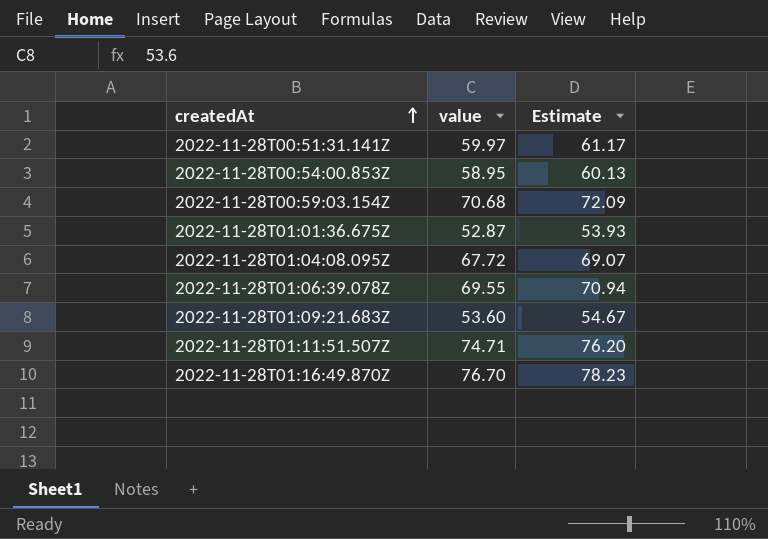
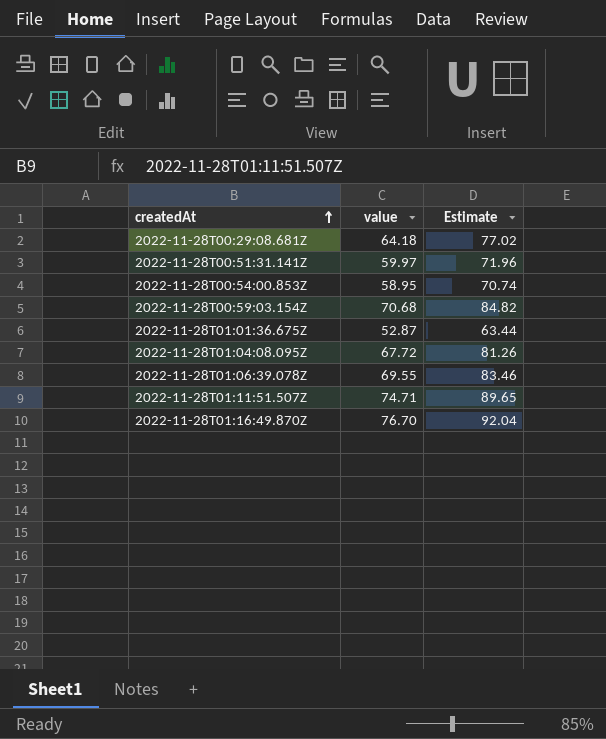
column Estimate | formula: [value] * 1.02 -> [value] * 1.2
row 2022-11-28T01:09:21.683Z: 53.60 | 54.67 -> none
row 2022-11-28T00:29:08.681Z: none -> 64.18 | 77.02

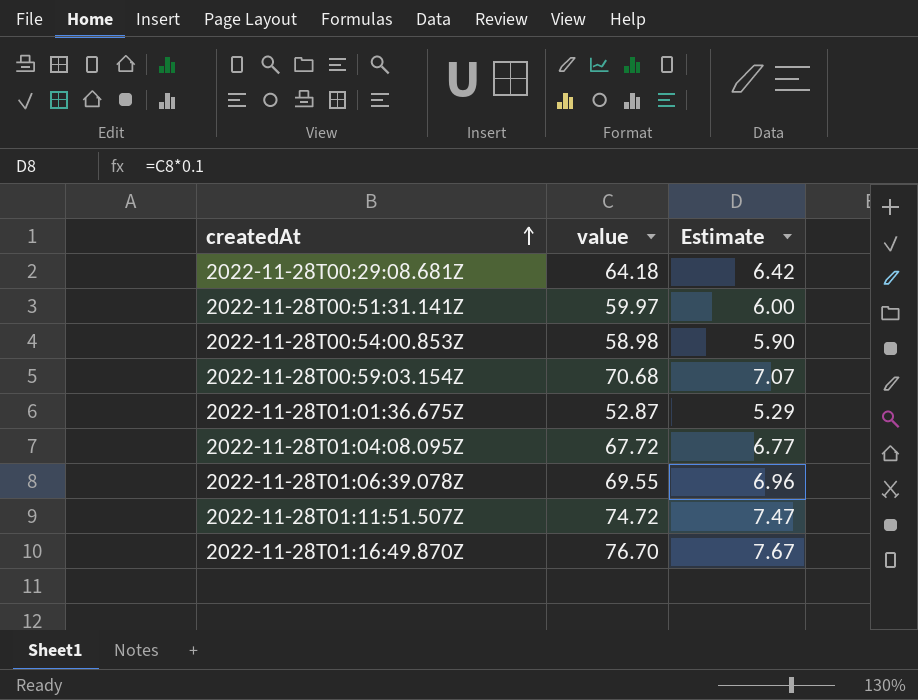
column Estimate | formula: [value] * 1.2 -> [value] * 0.1
2022-11-28T00:54:00.853Z | value: 58.95 -> 58.98
2022-11-28T01:11:51.507Z | value: 74.71 -> 74.72

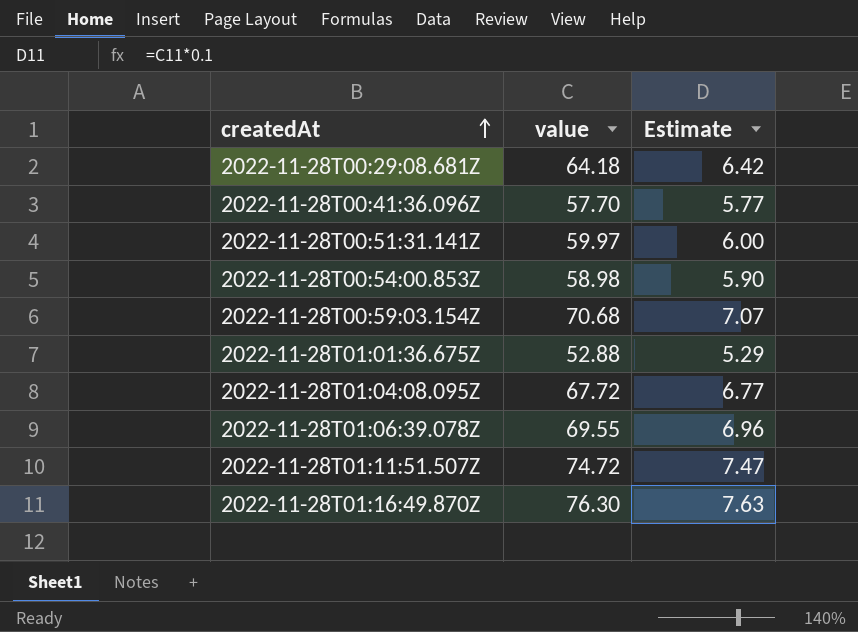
row 2022-11-28T00:41:36.096Z: none -> 57.70 | 5.77
2022-11-28T01:01:36.675Z | value: 52.87 -> 52.88
2022-11-28T01:16:49.870Z | value: 76.70 -> 76.30
2022-11-28T01:16:49.870Z | Estimate: 7.67 -> 7.63

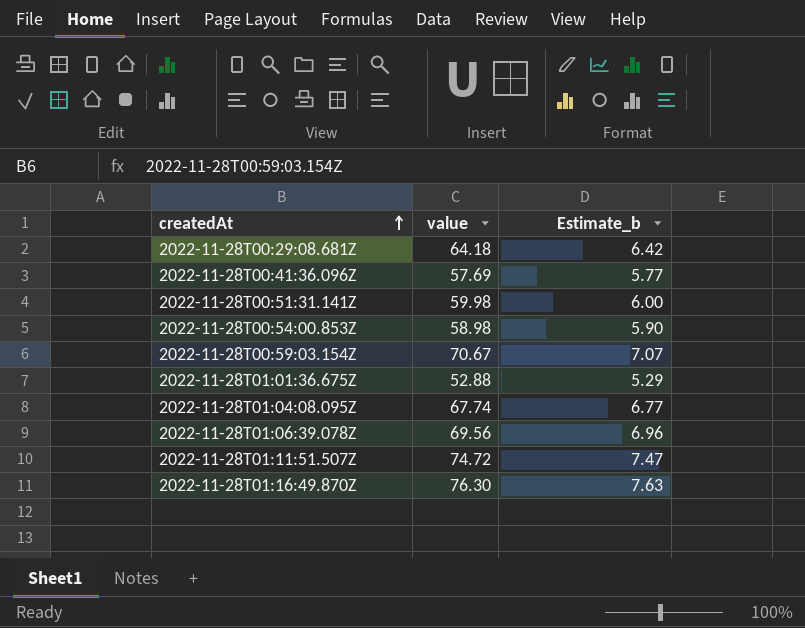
column name: Estimate -> Estimate_b
2022-11-28T00:41:36.096Z | value: 57.70 -> 57.69
2022-11-28T00:51:31.141Z | value: 59.97 -> 59.98
2022-11-28T00:59:03.154Z | value: 70.68 -> 70.67
2022-11-28T01:04:08.095Z | value: 67.72 -> 67.74
2022-11-28T01:06:39.078Z | value: 69.55 -> 69.56

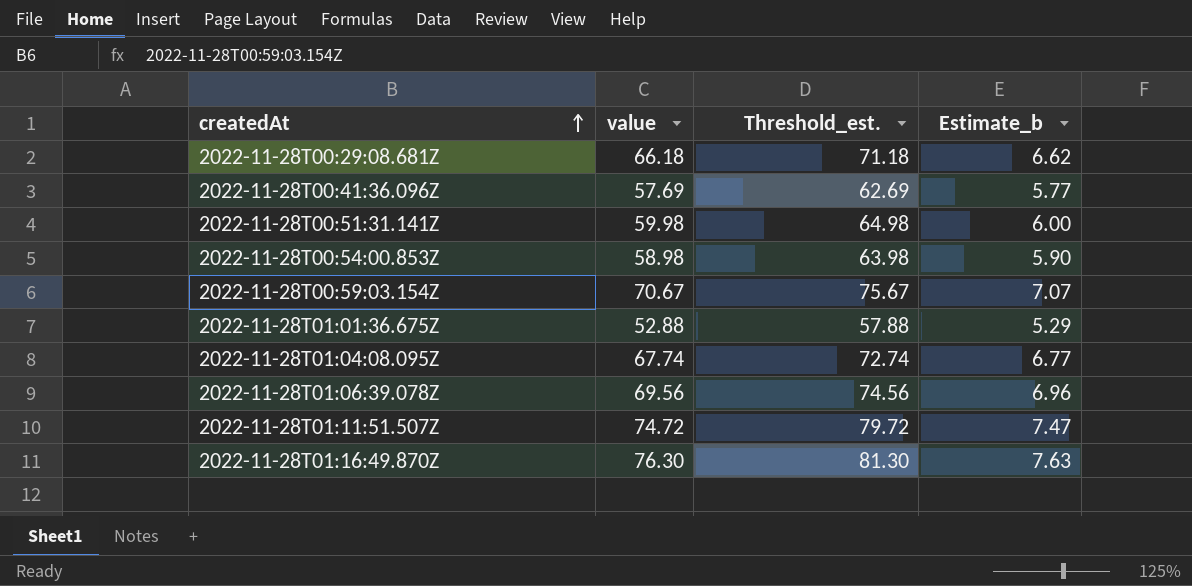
column Threshold_est. | formula: none -> [value] + 5
2022-11-28T00:29:08.681Z | value: 64.18 -> 66.18
2022-11-28T00:29:08.681Z | Estimate_b: 6.42 -> 6.62

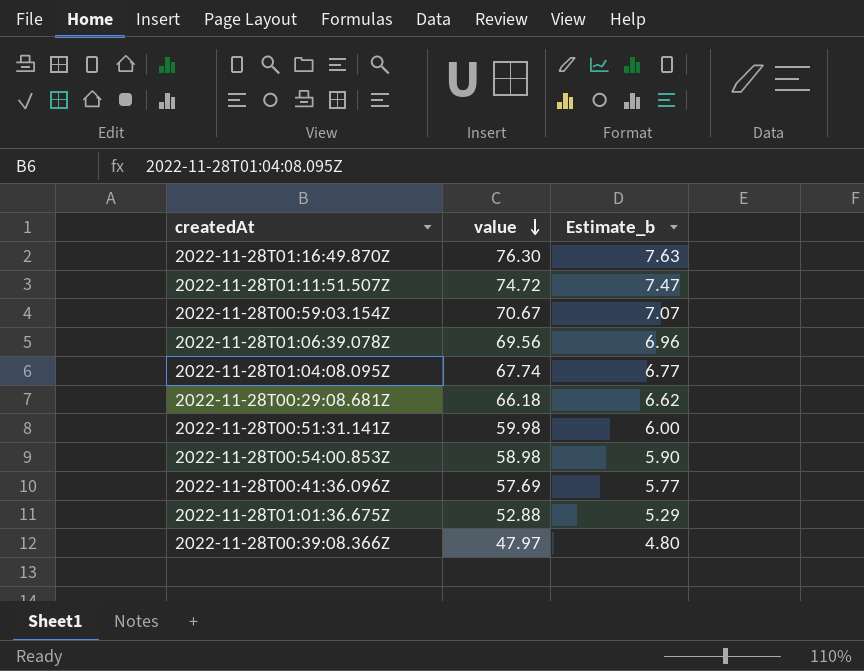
row order: createdAt ascending -> value descending
column Threshold_est. | formula: [value] + 5 -> none
row 2022-11-28T00:39:08.366Z: none -> 47.97 | 4.80

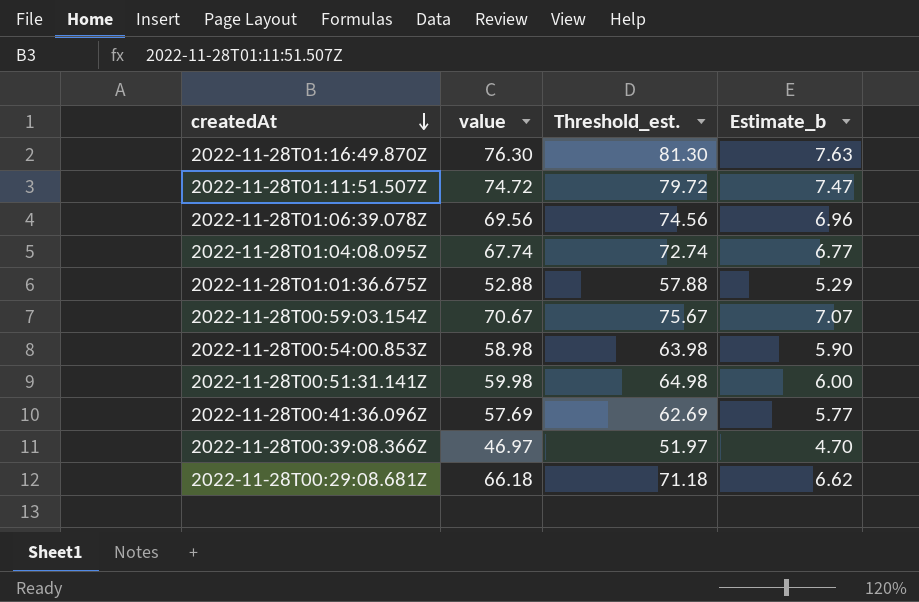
row order: value descending -> createdAt descending
column Threshold_est. | formula: none -> [value] + 5
2022-11-28T00:39:08.366Z | value: 47.97 -> 46.97
2022-11-28T00:39:08.366Z | Estimate_b: 4.80 -> 4.70

